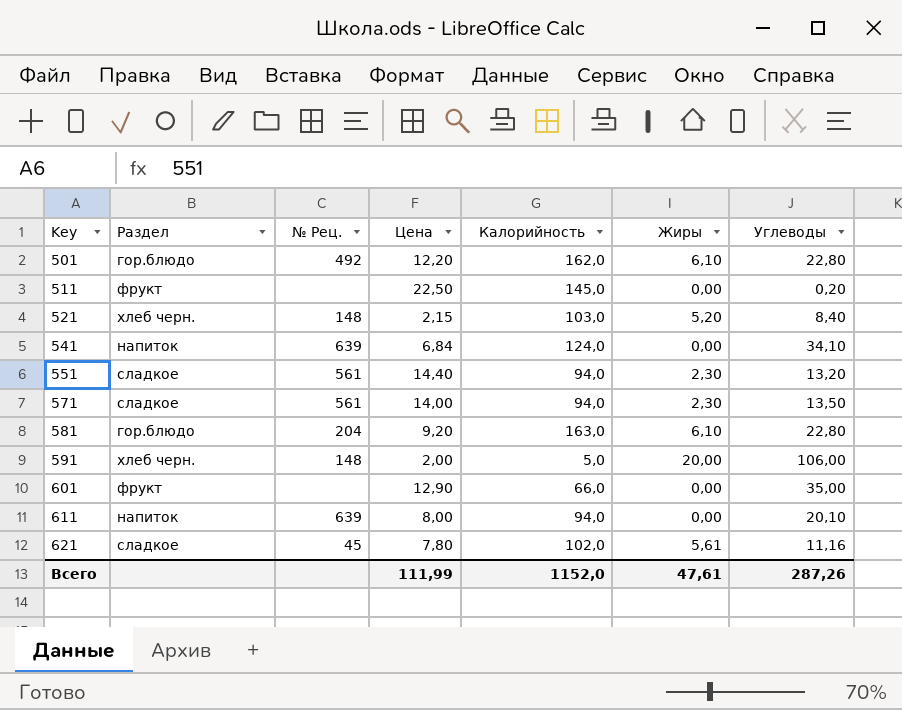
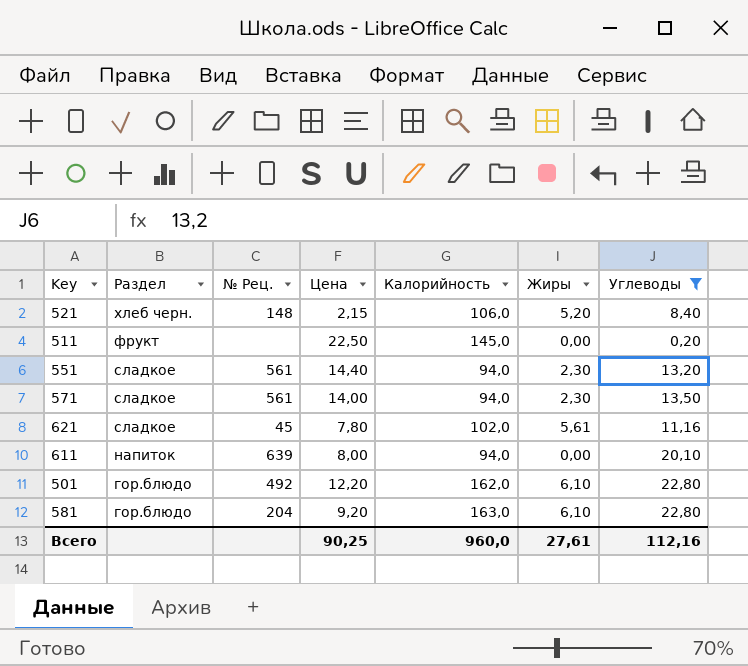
filter: none -> Углеводы <= 22,80
row order: Key ascending -> Раздел descending
521 | Калорийность: 103,0 -> 106,0
Всего | Цена: 111,99 -> 90,25
Всего | Калорийность: 1152,0 -> 960,0
Всего | Жиры: 47,61 -> 27,61
Всего | Углеводы: 287,26 -> 112,16

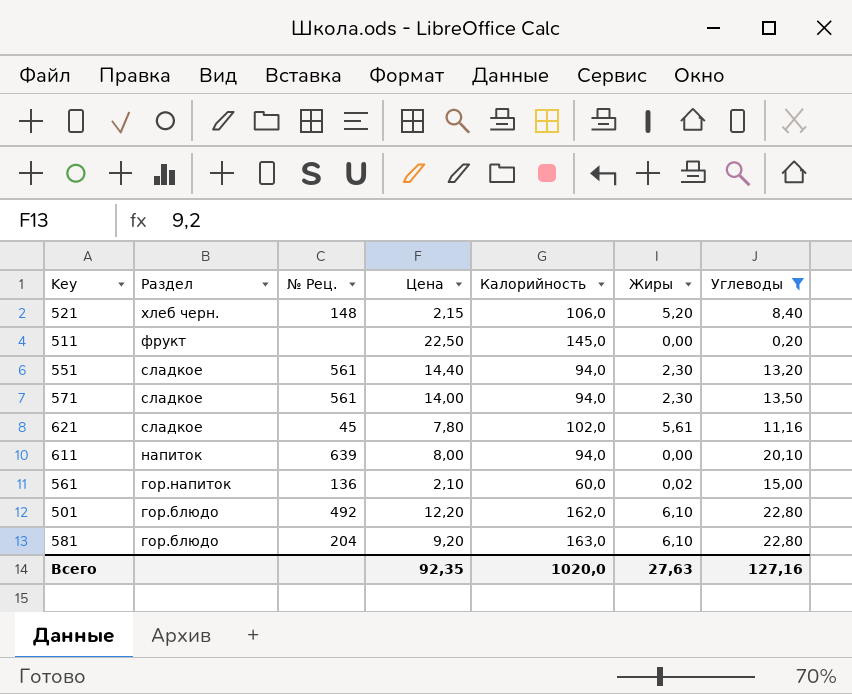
row 561: none -> гор.напиток | 136 | 2,10 | 60,0 | 0,02 | 15,00
Всего | Цена: 90,25 -> 92,35
Всего | Калорийность: 960,0 -> 1020,0
Всего | Жиры: 27,61 -> 27,63
Всего | Углеводы: 112,16 -> 127,16

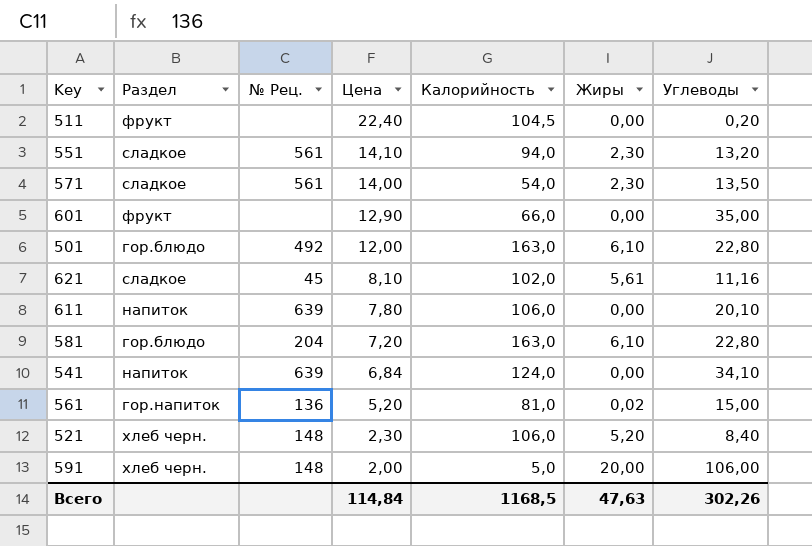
filter: Углеводы <= 22,80 -> none
row order: Раздел descending -> Цена descending
511 | Цена: 22,50 -> 22,40
511 | Калорийность: 145,0 -> 104,5
551 | Цена: 14,40 -> 14,10
571 | Калорийность: 94,0 -> 54,0
501 | Цена: 12,20 -> 12,00
501 | Калорийность: 162,0 -> 163,0
621 | Цена: 7,80 -> 8,10
611 | Цена: 8,00 -> 7,80
611 | Калорийность: 94,0 -> 106,0
581 | Цена: 9,20 -> 7,20
561 | Цена: 2,10 -> 5,20
561 | Калорийность: 60,0 -> 81,0
521 | Цена: 2,15 -> 2,30
Всего | Цена: 92,35 -> 114,84
Всего | Калорийность: 1020,0 -> 1168,5
Всего | Жиры: 27,63 -> 47,63
Всего | Углеводы: 127,16 -> 302,26

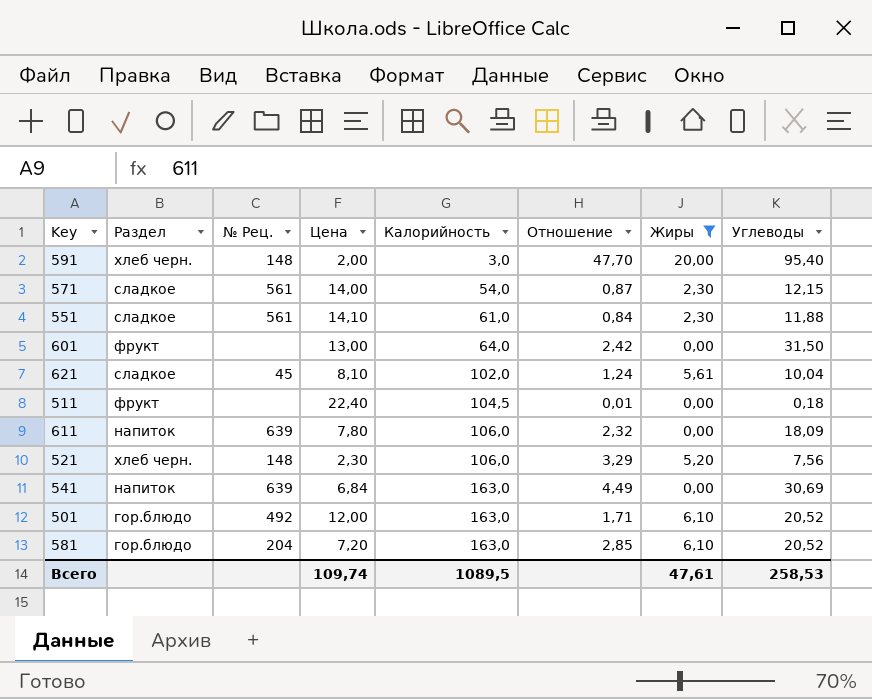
filter: none -> Жиры != 0,02
row order: Цена descending -> Калорийность ascending
column Отношение | formula: none -> [Углеводы] / [Цена]
591 | Калорийность: 5,0 -> 3,0
591 | Углеводы: 106,00 -> 95,40
571 | Углеводы: 13,50 -> 12,15
551 | Калорийность: 94,0 -> 61,0
551 | Углеводы: 13,20 -> 11,88
601 | Цена: 12,90 -> 13,00
601 | Калорийность: 66,0 -> 64,0
601 | Углеводы: 35,00 -> 31,50
621 | Углеводы: 11,16 -> 10,04
511 | Углеводы: 0,20 -> 0,18
611 | Углеводы: 20,10 -> 18,09
521 | Углеводы: 8,40 -> 7,56
541 | Калорийность: 124,0 -> 163,0
541 | Углеводы: 34,10 -> 30,69
501 | Углеводы: 22,80 -> 20,52
581 | Углеводы: 22,80 -> 20,52
Всего | Цена: 114,84 -> 109,74
Всего | Калорийность: 1168,5 -> 1089,5
Всего | Жиры: 47,63 -> 47,61
Всего | Углеводы: 302,26 -> 258,53

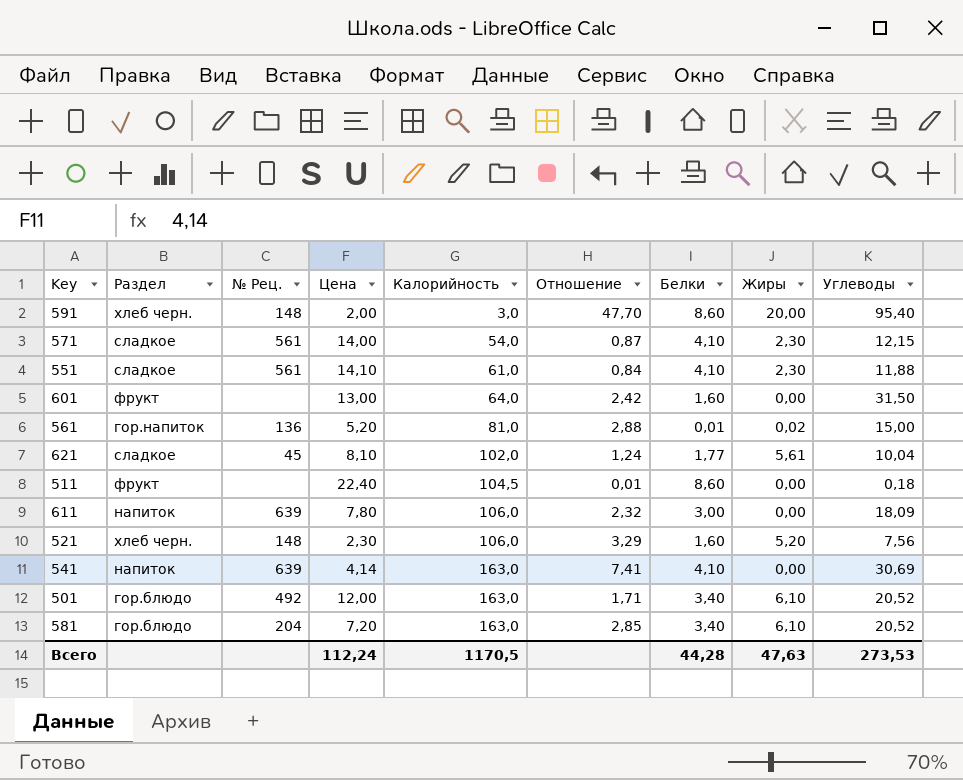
filter: Жиры != 0,02 -> none
column Белки | position: none -> 7
541 | Цена: 6,84 -> 4,14
541 | Отношение: 4,49 -> 7,41
Всего | Цена: 109,74 -> 112,24
Всего | Калорийность: 1089,5 -> 1170,5
Всего | Жиры: 47,61 -> 47,63
Всего | Углеводы: 258,53 -> 273,53

